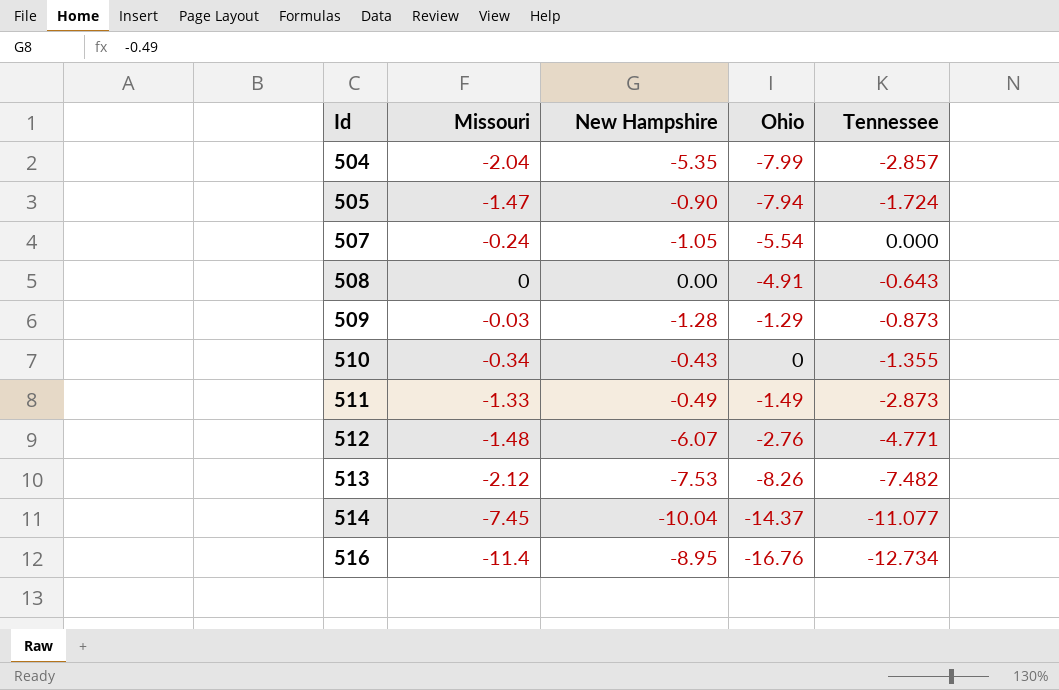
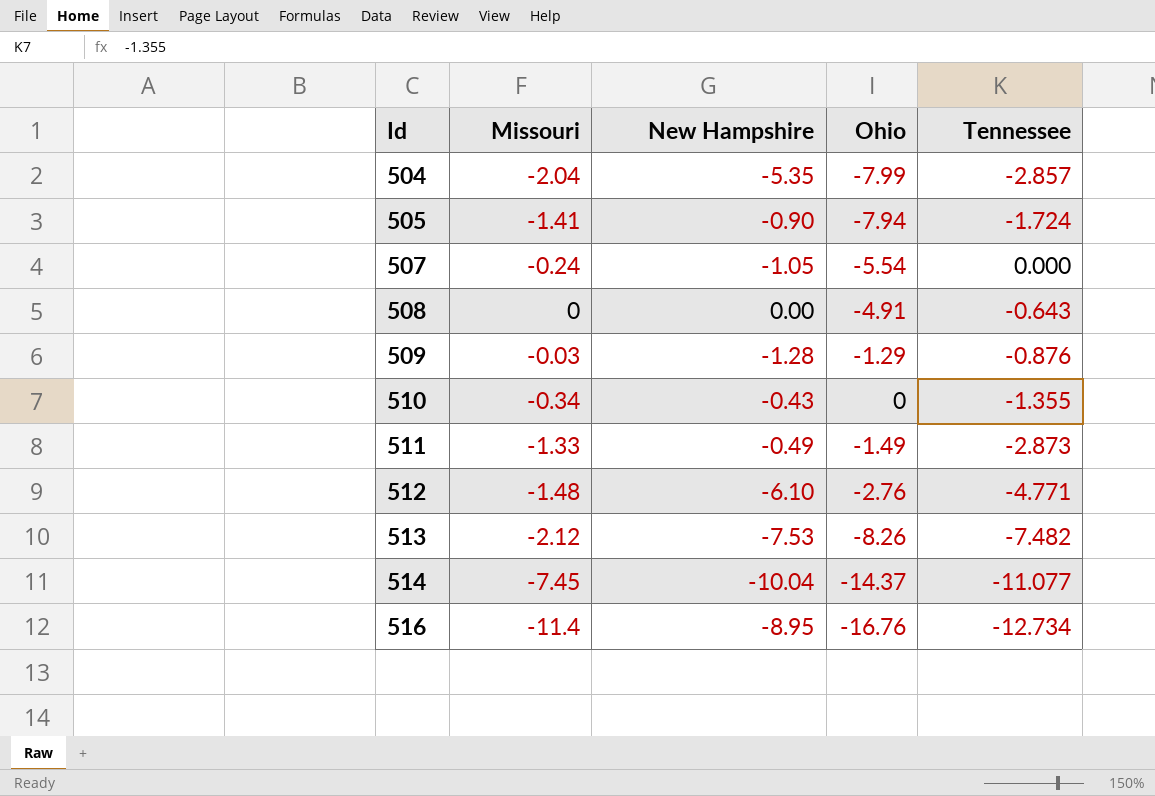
505 | Missouri: -1.47 -> -1.41
509 | Tennessee: -0.873 -> -0.876
512 | New Hampshire: -6.07 -> -6.10

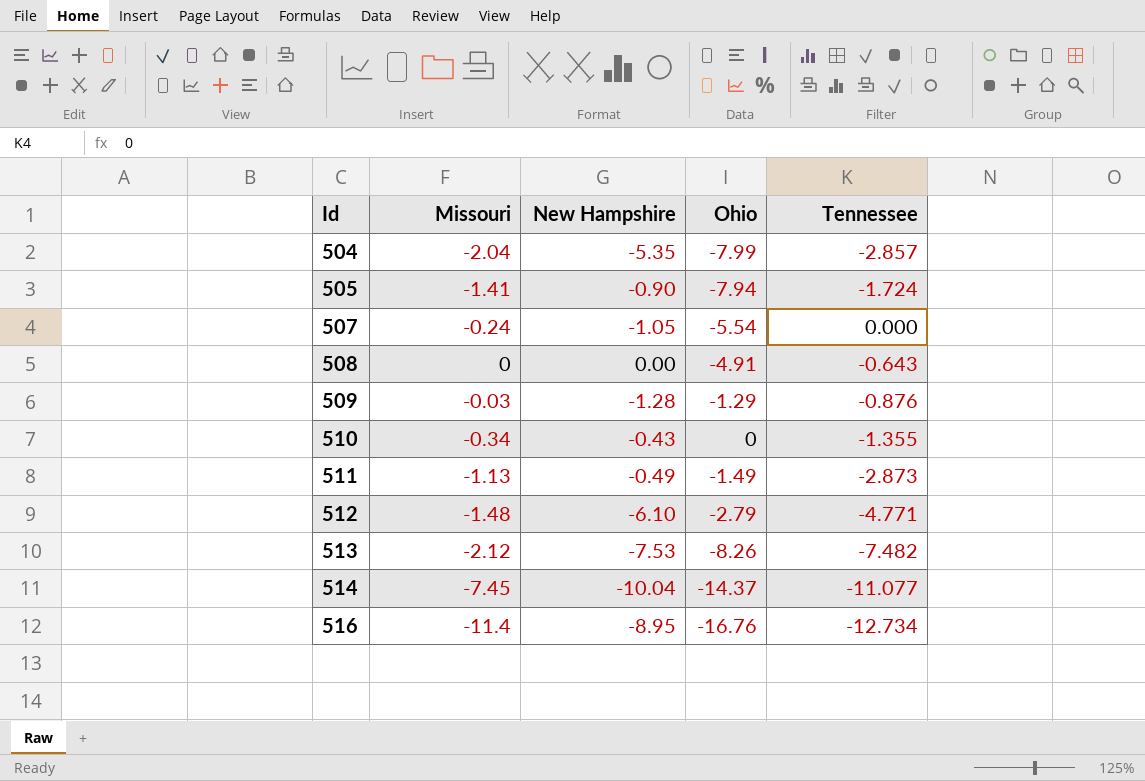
511 | Missouri: -1.33 -> -1.13
512 | Ohio: -2.76 -> -2.79

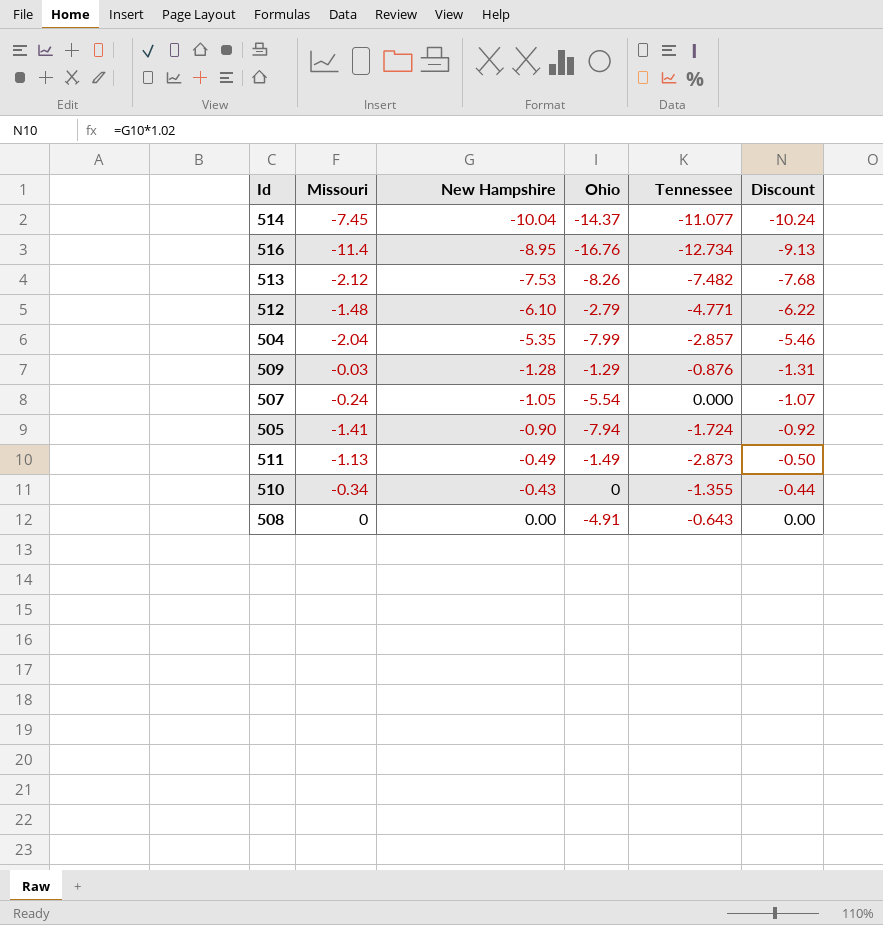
row order: Id ascending -> New Hampshire ascending
column Discount | formula: none -> [New Hampshire] * 1.02

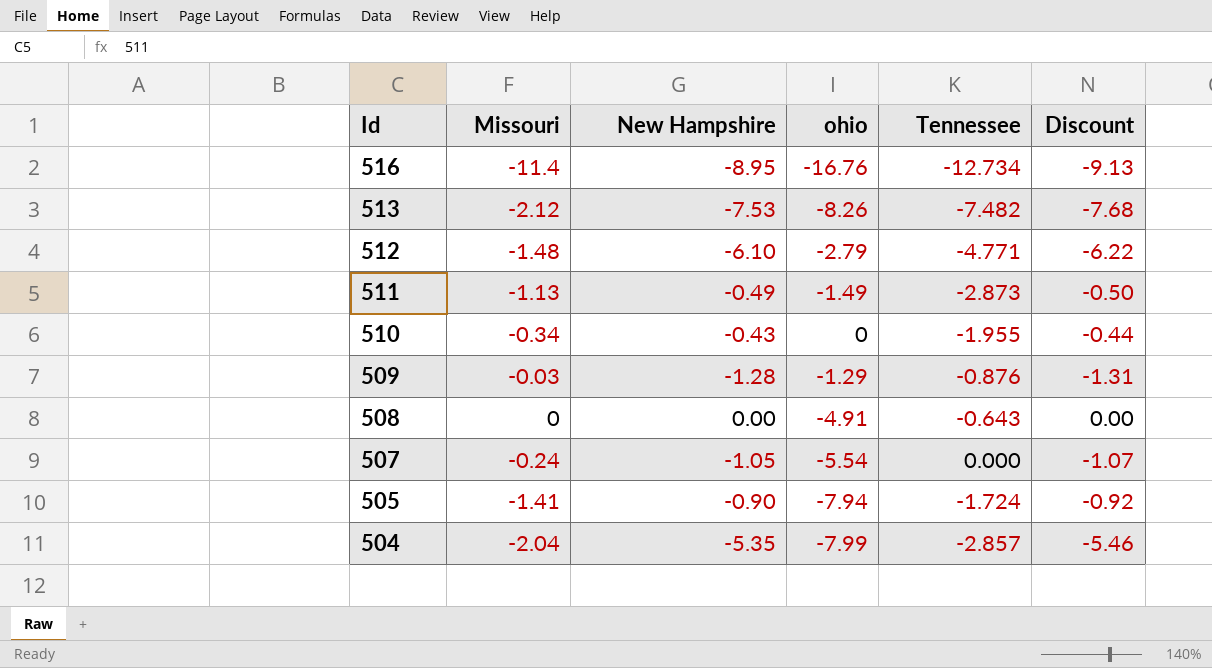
row order: New Hampshire ascending -> Id descending
column name: Ohio -> ohio
row 514: -7.45 | -10.04 | -14.37 | -11.077 | -10.24 -> none
510 | Tennessee: -1.355 -> -1.955

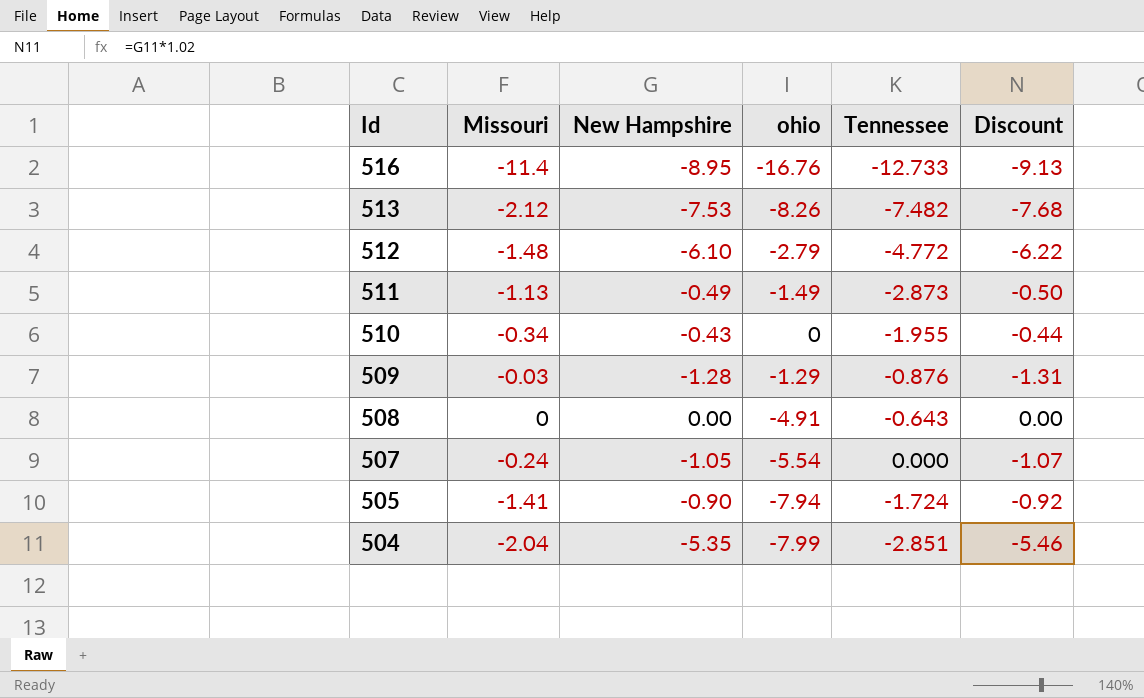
516 | Tennessee: -12.734 -> -12.733
512 | Tennessee: -4.771 -> -4.772
504 | Tennessee: -2.857 -> -2.851

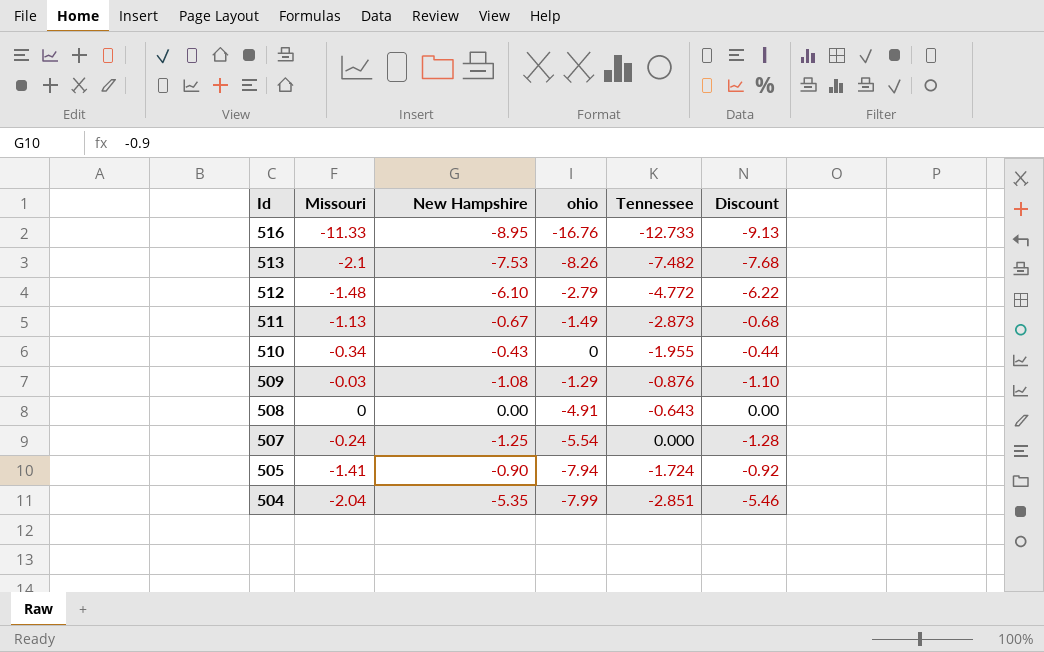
516 | Missouri: -11.4 -> -11.33
513 | Missouri: -2.12 -> -2.1
511 | New Hampshire: -0.49 -> -0.67
511 | Discount: -0.50 -> -0.68
509 | New Hampshire: -1.28 -> -1.08
509 | Discount: -1.31 -> -1.10
507 | New Hampshire: -1.05 -> -1.25
507 | Discount: -1.07 -> -1.28

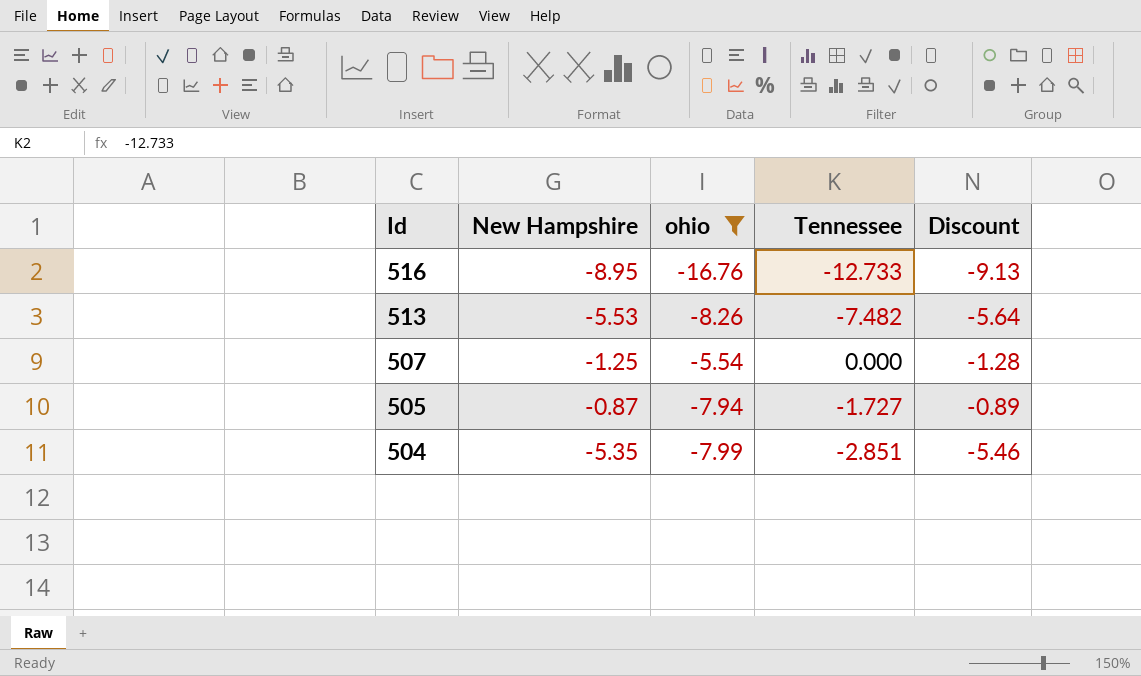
filter: none -> ohio <= -5.54
column Missouri | position: 2 -> none
513 | New Hampshire: -7.53 -> -5.53
513 | Discount: -7.68 -> -5.64
505 | New Hampshire: -0.90 -> -0.87
505 | Tennessee: -1.724 -> -1.727
505 | Discount: -0.92 -> -0.89

